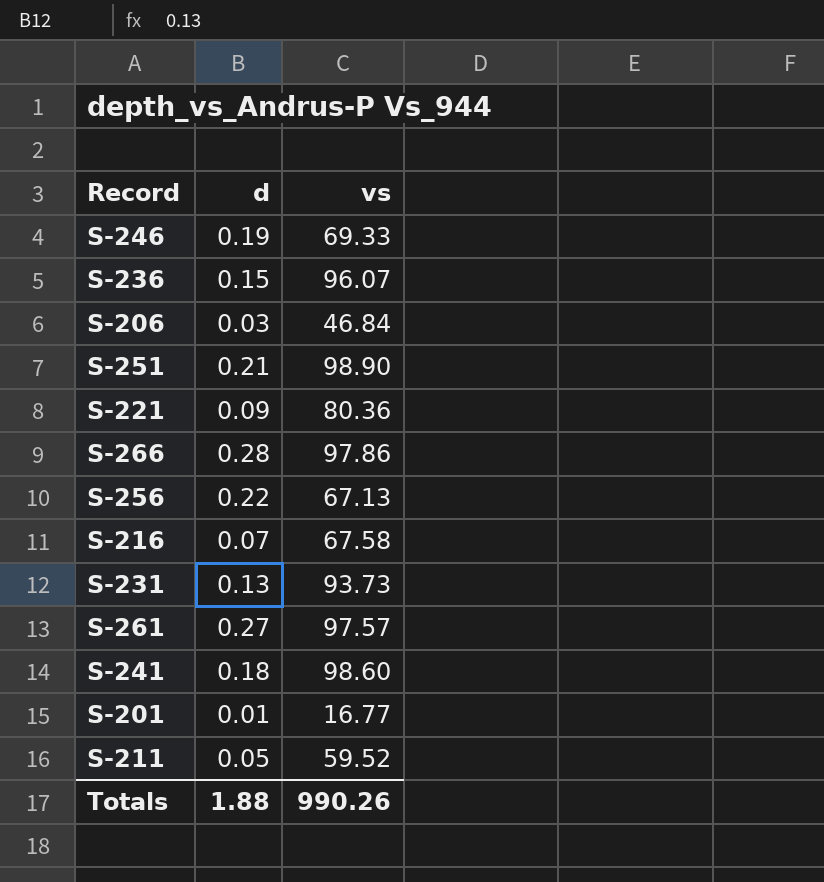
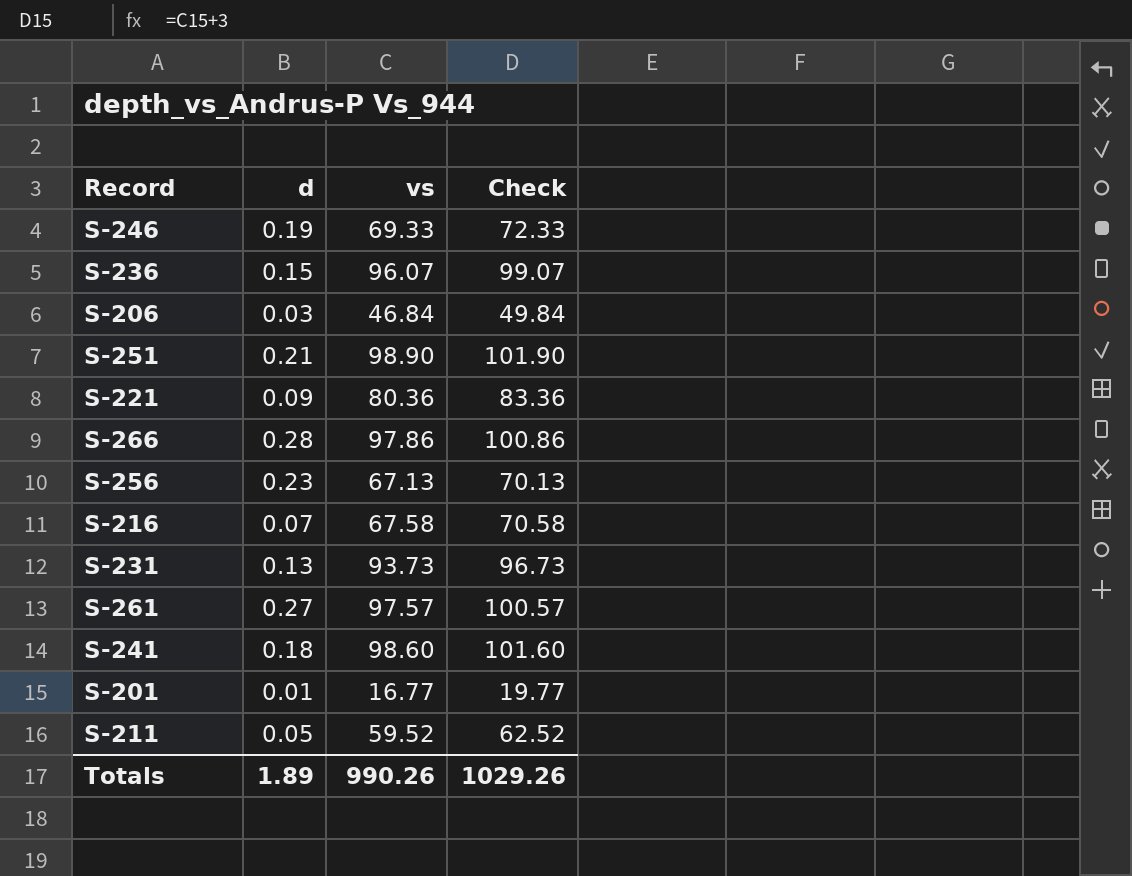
column Check | formula: none -> [vs] + 3
S-256 | d: 0.22 -> 0.23
Totals | d: 1.88 -> 1.89

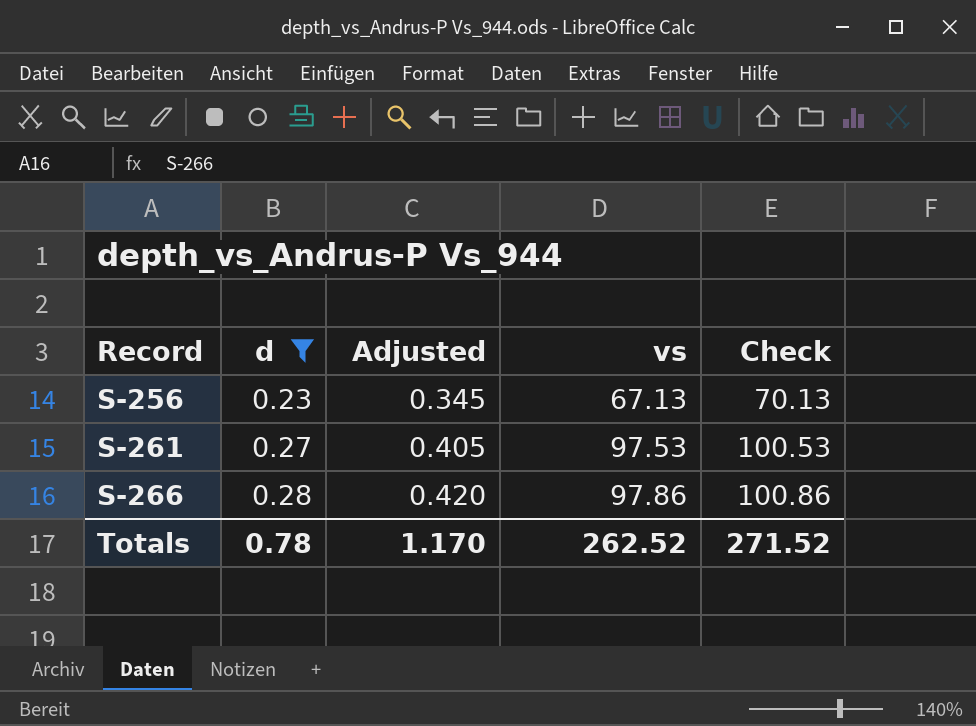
filter: none -> d >= 0.23
row order: none -> Record ascending
column Adjusted | formula: none -> [d] * 1.5
S-261 | vs: 97.57 -> 97.53
S-261 | Check: 100.57 -> 100.53
Totals | d: 1.89 -> 0.78
Totals | vs: 990.26 -> 262.52
Totals | Check: 1029.26 -> 271.52

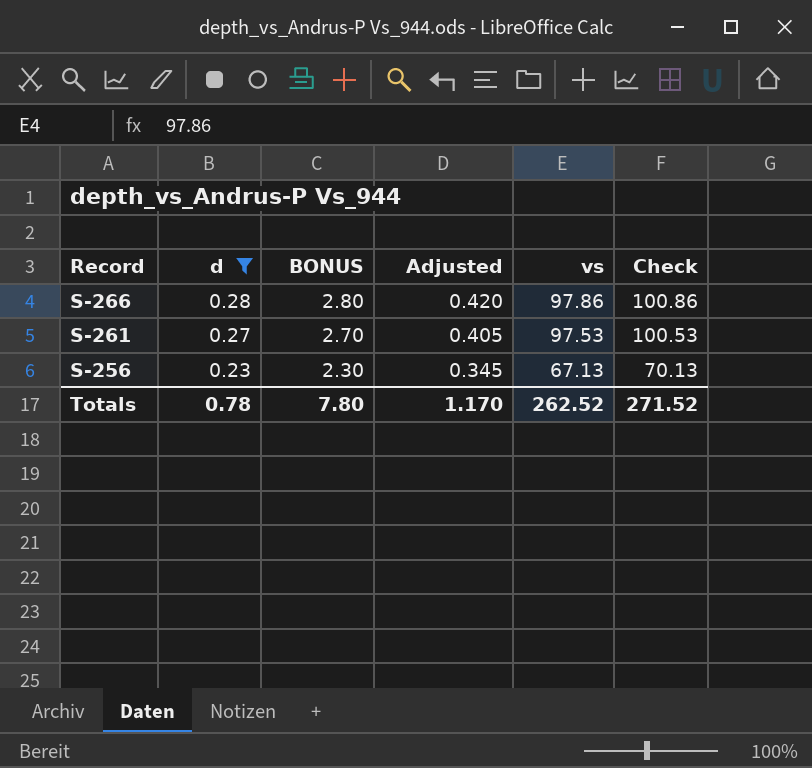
row order: Record ascending -> Record descending
column BONUS | formula: none -> [d] * 10

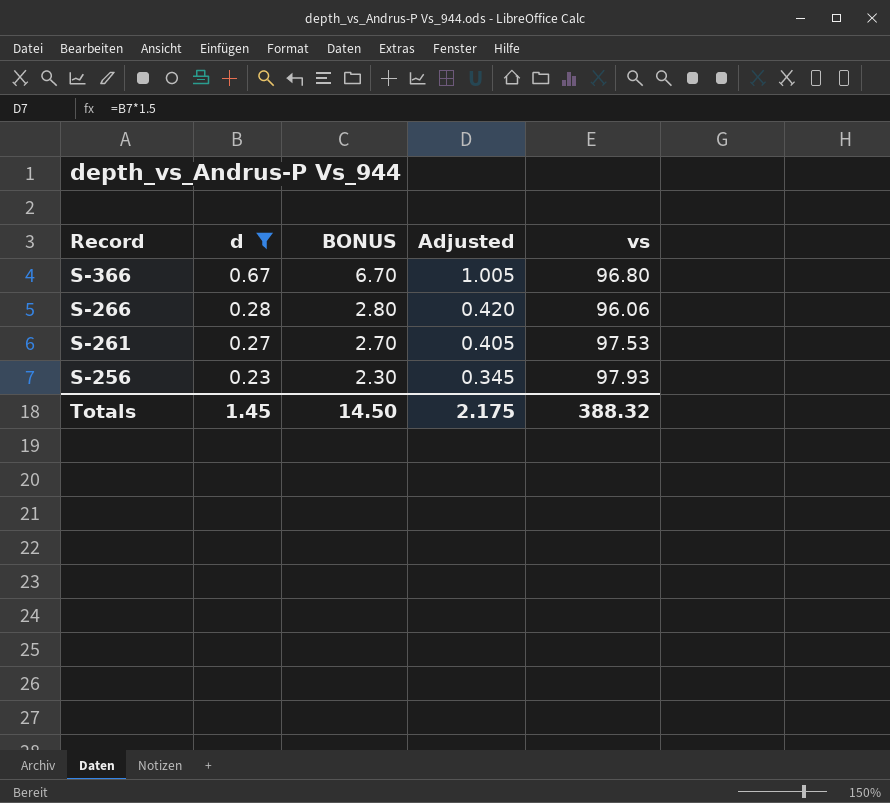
column Check | formula: [vs] + 3 -> none
row S-366: none -> 0.67 | 6.70 | 1.005 | 96.80
S-266 | vs: 97.86 -> 96.06
S-256 | vs: 67.13 -> 97.93
Totals | d: 0.78 -> 1.45
Totals | BONUS: 7.80 -> 14.50
Totals | Adjusted: 1.170 -> 2.175
Totals | vs: 262.52 -> 388.32

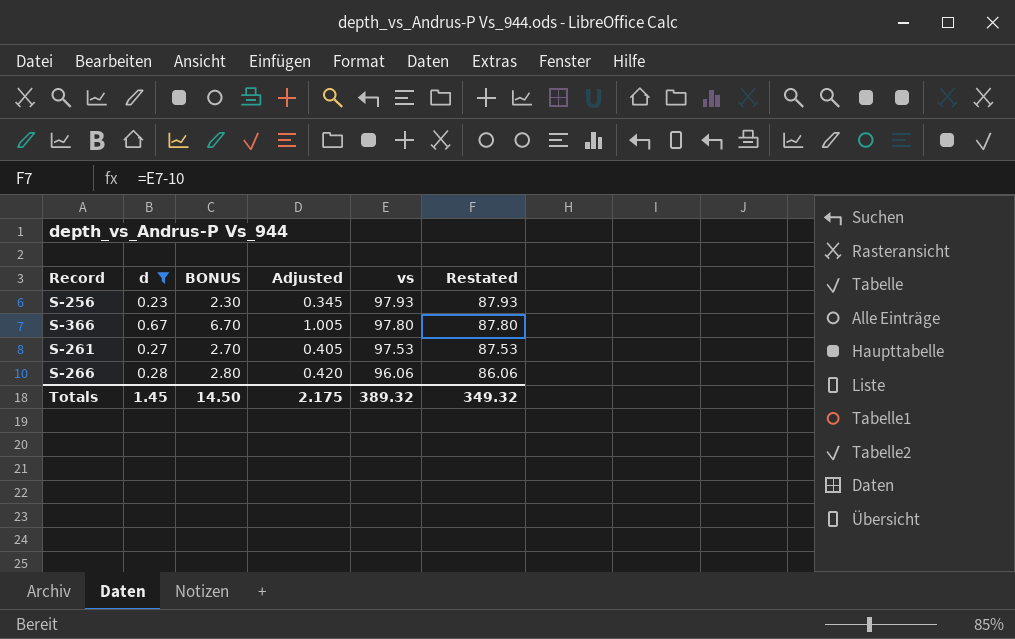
row order: Record descending -> vs descending
column Restated | formula: none -> [vs] - 10
S-366 | vs: 96.80 -> 97.80
Totals | vs: 388.32 -> 389.32

